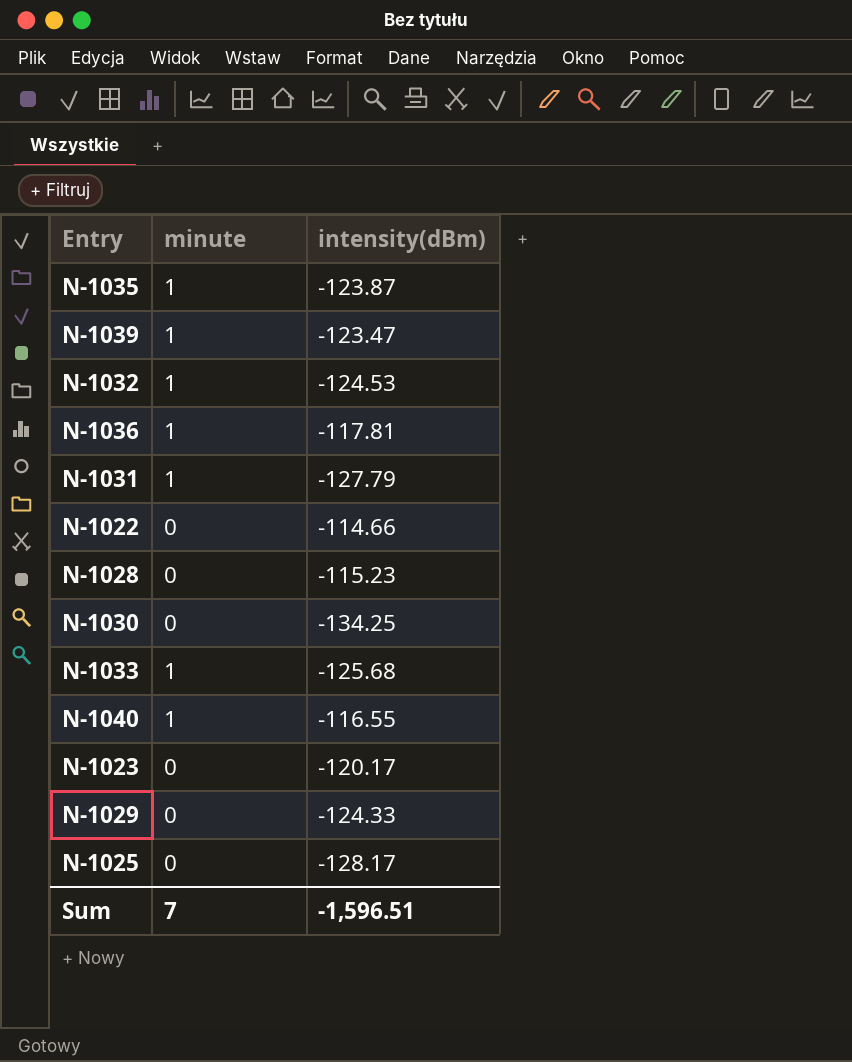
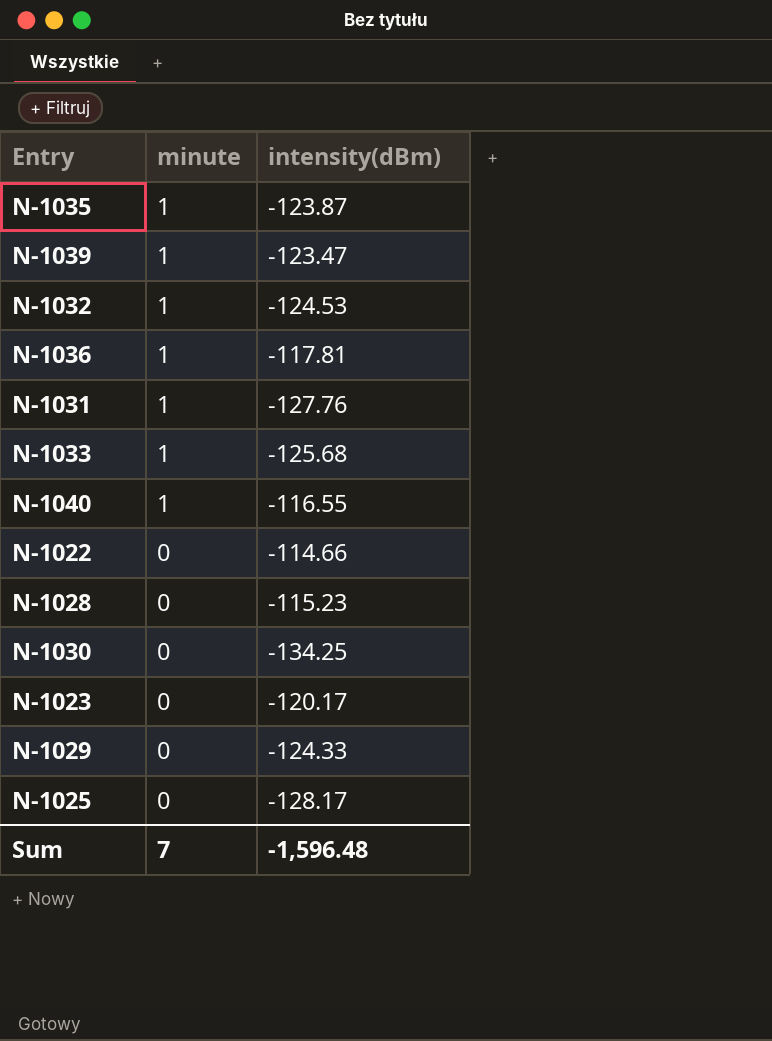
row order: none -> minute descending
N-1031 | intensity(dBm): -127.79 -> -127.76
Sum | intensity(dBm): -1,596.51 -> -1,596.48

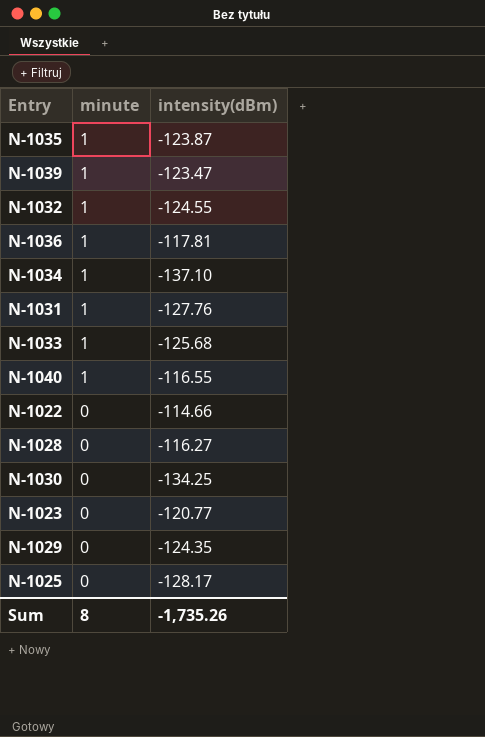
N-1032 | intensity(dBm): -124.53 -> -124.55
row N-1034: none -> 1 | -137.10
N-1028 | intensity(dBm): -115.23 -> -116.27
N-1023 | intensity(dBm): -120.17 -> -120.77
N-1029 | intensity(dBm): -124.33 -> -124.35
Sum | minute: 7 -> 8
Sum | intensity(dBm): -1,596.48 -> -1,735.26

